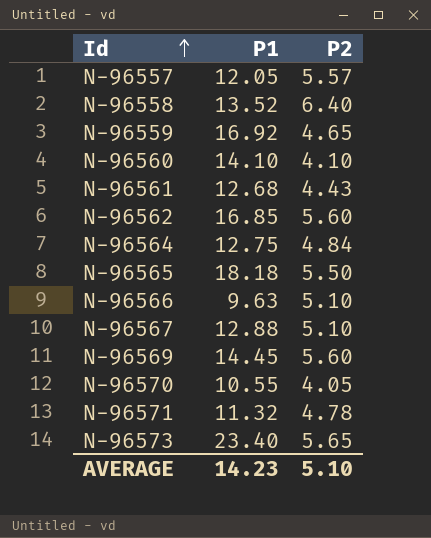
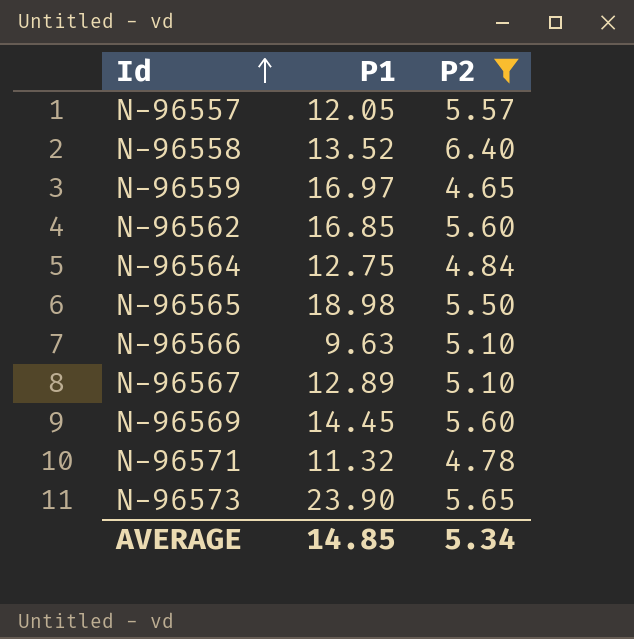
filter: none -> P2 >= 4.65
N-96559 | P1: 16.92 -> 16.97
N-96565 | P1: 18.18 -> 18.98
N-96567 | P1: 12.88 -> 12.89
N-96573 | P1: 23.40 -> 23.90
AVERAGE | P1: 14.23 -> 14.85
AVERAGE | P2: 5.10 -> 5.34

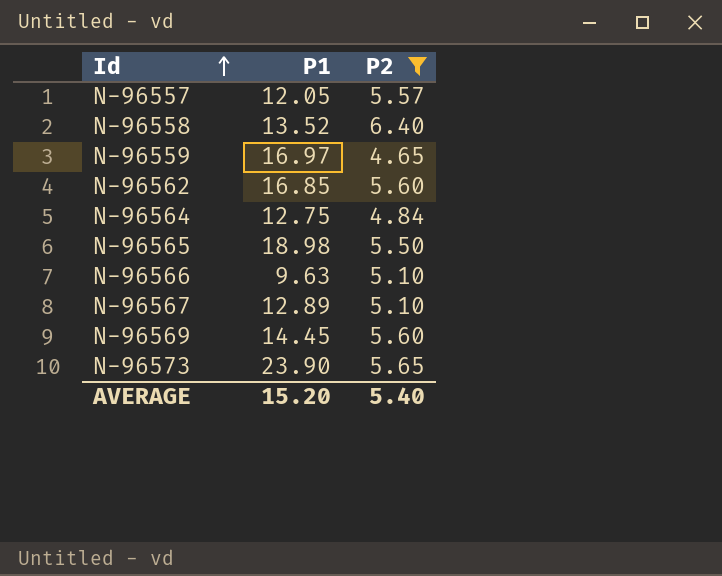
row N-96571: 11.32 | 4.78 -> none
AVERAGE | P1: 14.85 -> 15.20
AVERAGE | P2: 5.34 -> 5.40

